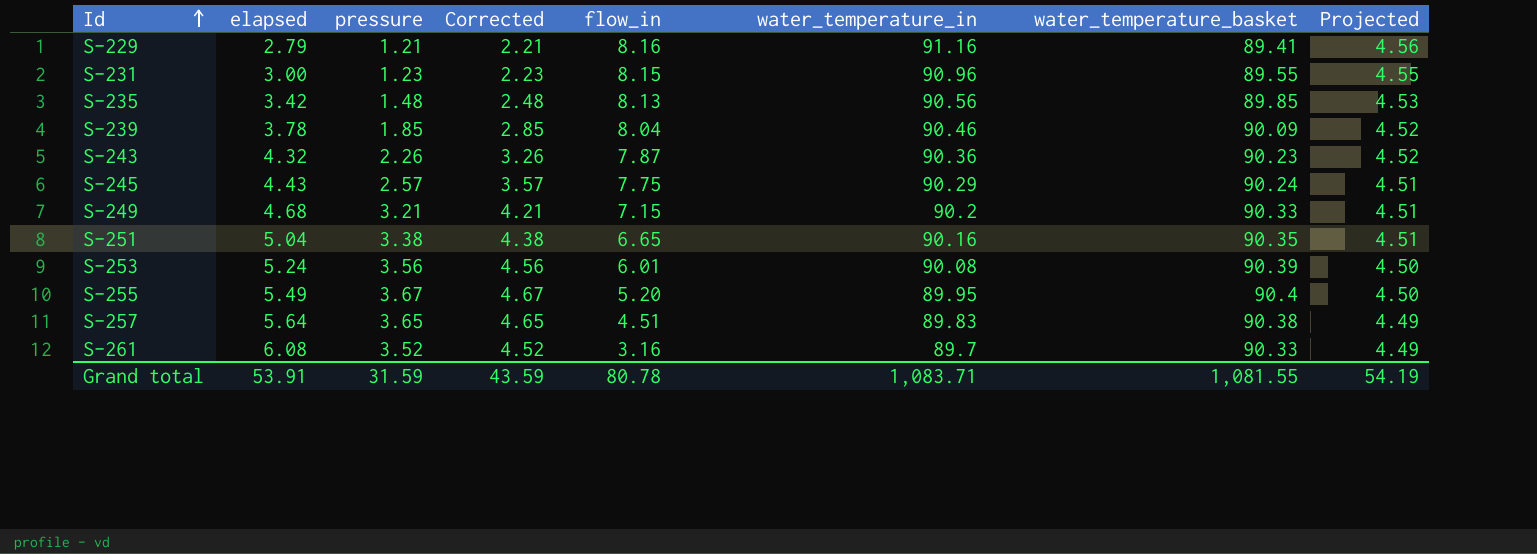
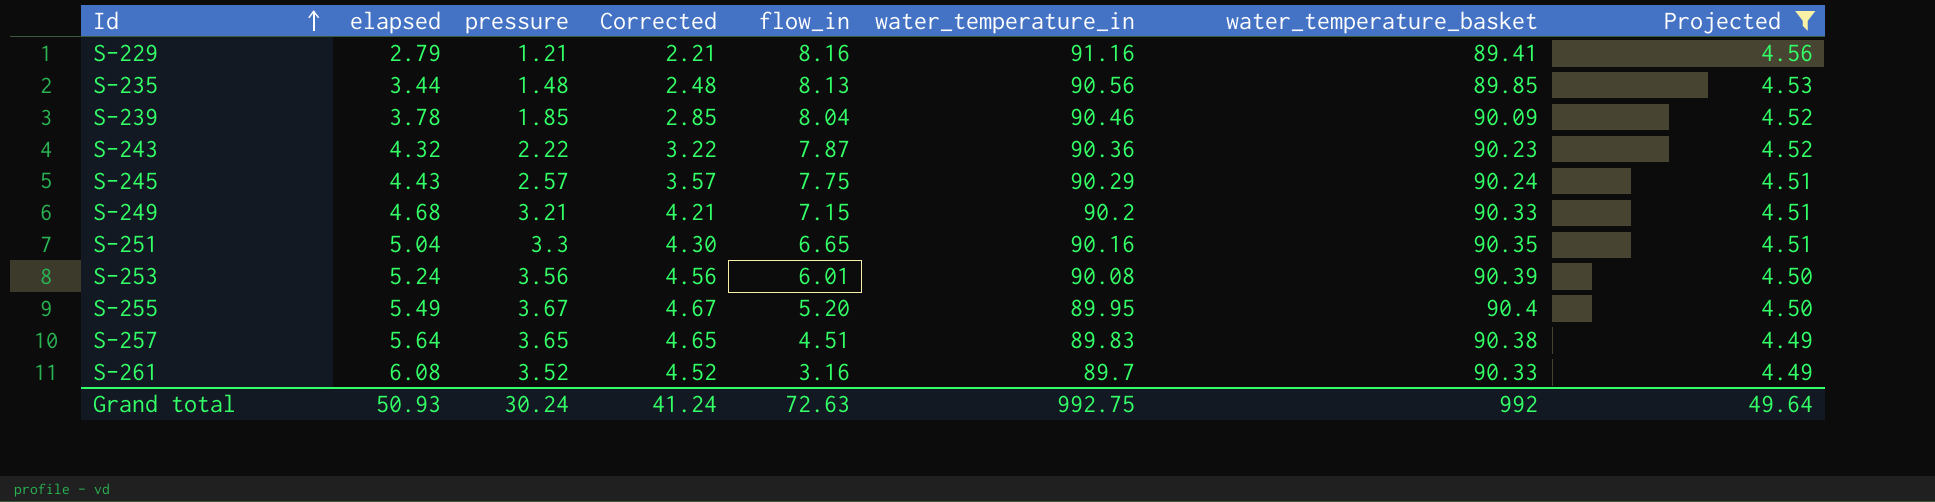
filter: none -> Projected != 4.55
S-235 | elapsed: 3.42 -> 3.44
S-243 | pressure: 2.26 -> 2.22
S-243 | Corrected: 3.26 -> 3.22
S-251 | pressure: 3.38 -> 3.3
S-251 | Corrected: 4.38 -> 4.30
Grand total | elapsed: 53.91 -> 50.93
Grand total | pressure: 31.59 -> 30.24
Grand total | Corrected: 43.59 -> 41.24
Grand total | flow_in: 80.78 -> 72.63
Grand total | water_temperature_in: 1,083.71 -> 992.75
Grand total | water_temperature_basket: 1,081.55 -> 992
Grand total | Projected: 54.19 -> 49.64

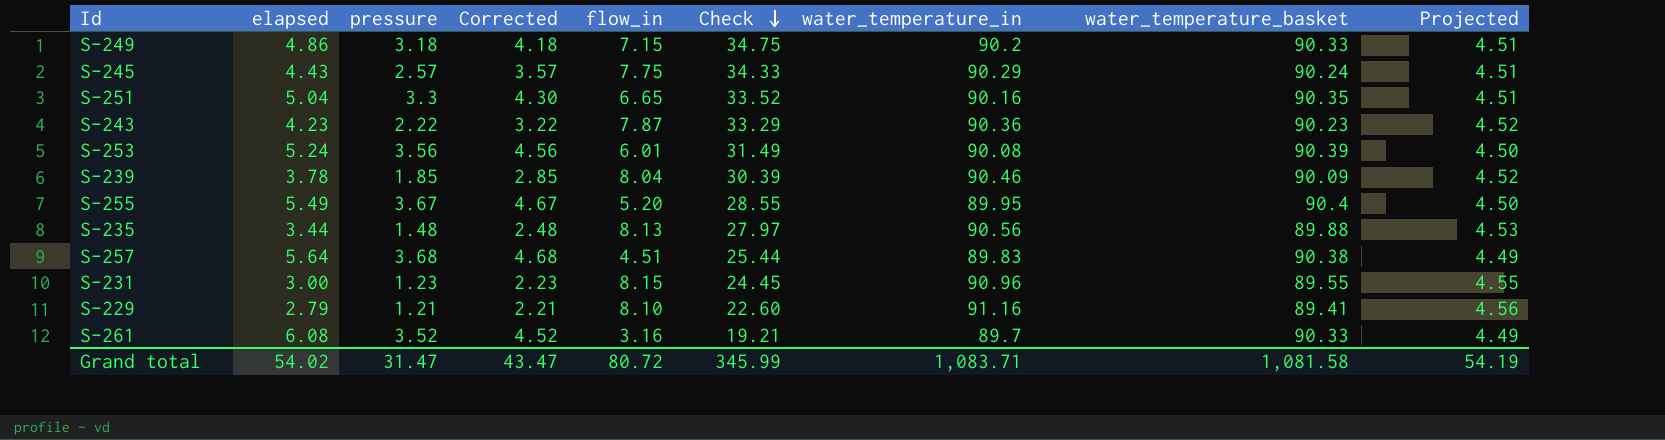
filter: Projected != 4.55 -> none
row order: Id ascending -> Check descending
column Check | formula: none -> [elapsed] * [flow_in]
S-249 | elapsed: 4.68 -> 4.86
S-249 | pressure: 3.21 -> 3.18
S-249 | Corrected: 4.21 -> 4.18
S-243 | elapsed: 4.32 -> 4.23
S-235 | water_temperature_basket: 89.85 -> 89.88
S-257 | pressure: 3.65 -> 3.68
S-257 | Corrected: 4.65 -> 4.68
S-229 | flow_in: 8.16 -> 8.10
Grand total | elapsed: 50.93 -> 54.02
Grand total | pressure: 30.24 -> 31.47
Grand total | Corrected: 41.24 -> 43.47
Grand total | flow_in: 72.63 -> 80.72
Grand total | water_temperature_in: 992.75 -> 1,083.71
Grand total | water_temperature_basket: 992 -> 1,081.58
Grand total | Projected: 49.64 -> 54.19

